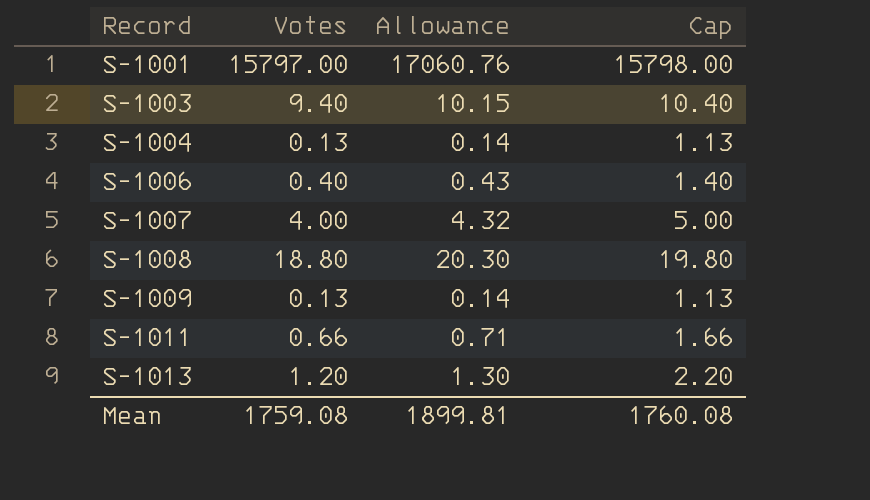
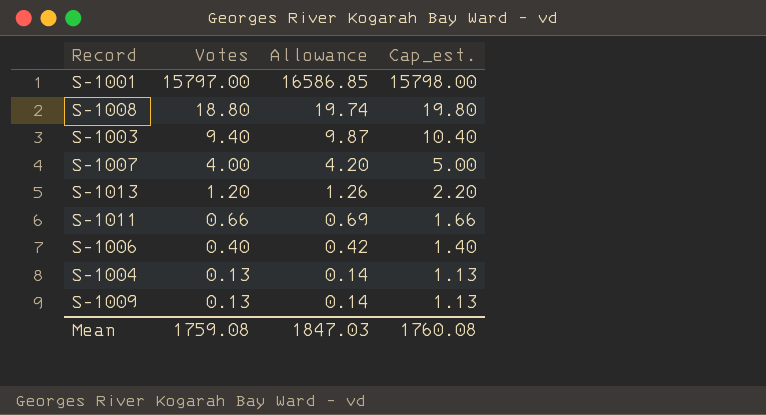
row order: Record ascending -> Votes descending
column Allowance | formula: [Votes] * 1.08 -> [Votes] * 1.05
column name: Cap -> Cap_est.
Mean | Allowance: 1899.81 -> 1847.03

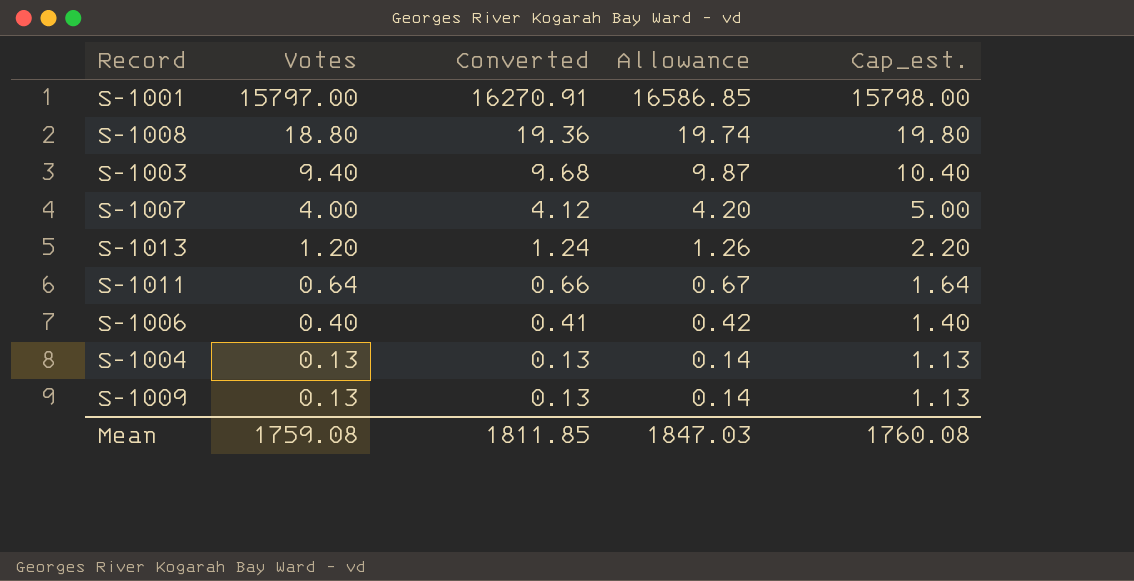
column Converted | formula: none -> [Votes] * 1.03
S-1011 | Votes: 0.66 -> 0.64
S-1011 | Allowance: 0.69 -> 0.67
S-1011 | Cap_est.: 1.66 -> 1.64

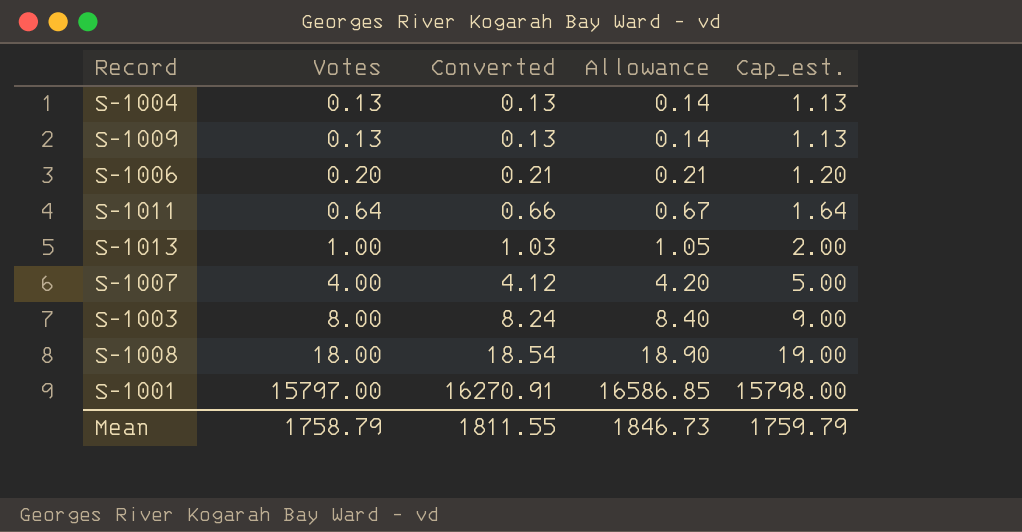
row order: Votes descending -> Votes ascending
S-1006 | Votes: 0.40 -> 0.20
S-1006 | Converted: 0.41 -> 0.21
S-1006 | Allowance: 0.42 -> 0.21
S-1006 | Cap_est.: 1.40 -> 1.20
S-1013 | Votes: 1.20 -> 1.00
S-1013 | Converted: 1.24 -> 1.03
S-1013 | Allowance: 1.26 -> 1.05
S-1013 | Cap_est.: 2.20 -> 2.00
S-1003 | Votes: 9.40 -> 8.00
S-1003 | Converted: 9.68 -> 8.24
S-1003 | Allowance: 9.87 -> 8.40
S-1003 | Cap_est.: 10.40 -> 9.00
S-1008 | Votes: 18.80 -> 18.00
S-1008 | Converted: 19.36 -> 18.54
S-1008 | Allowance: 19.74 -> 18.90
S-1008 | Cap_est.: 19.80 -> 19.00
Mean | Votes: 1759.08 -> 1758.79
Mean | Converted: 1811.85 -> 1811.55
Mean | Allowance: 1847.03 -> 1846.73
Mean | Cap_est.: 1760.08 -> 1759.79

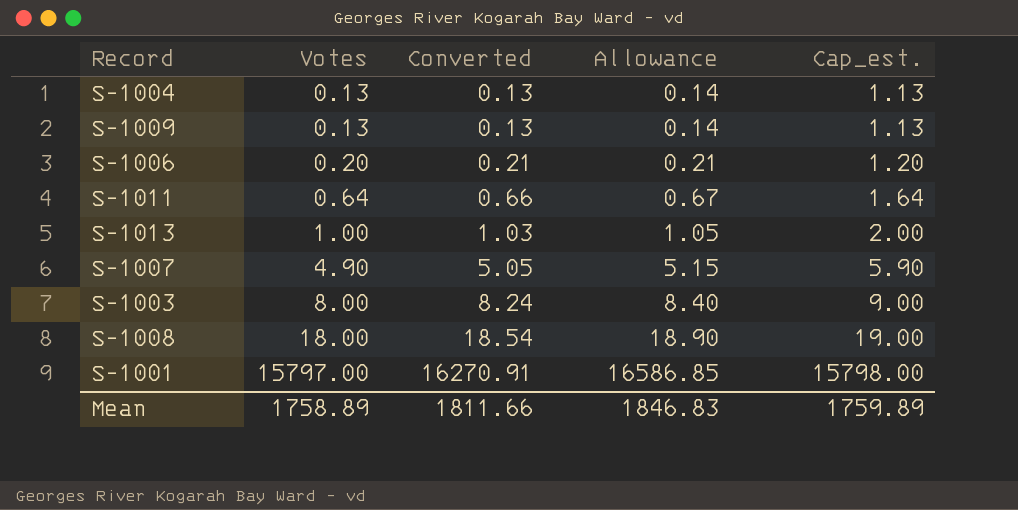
S-1007 | Votes: 4.00 -> 4.90
S-1007 | Converted: 4.12 -> 5.05
S-1007 | Allowance: 4.20 -> 5.15
S-1007 | Cap_est.: 5.00 -> 5.90
Mean | Votes: 1758.79 -> 1758.89
Mean | Converted: 1811.55 -> 1811.66
Mean | Allowance: 1846.73 -> 1846.83
Mean | Cap_est.: 1759.79 -> 1759.89

